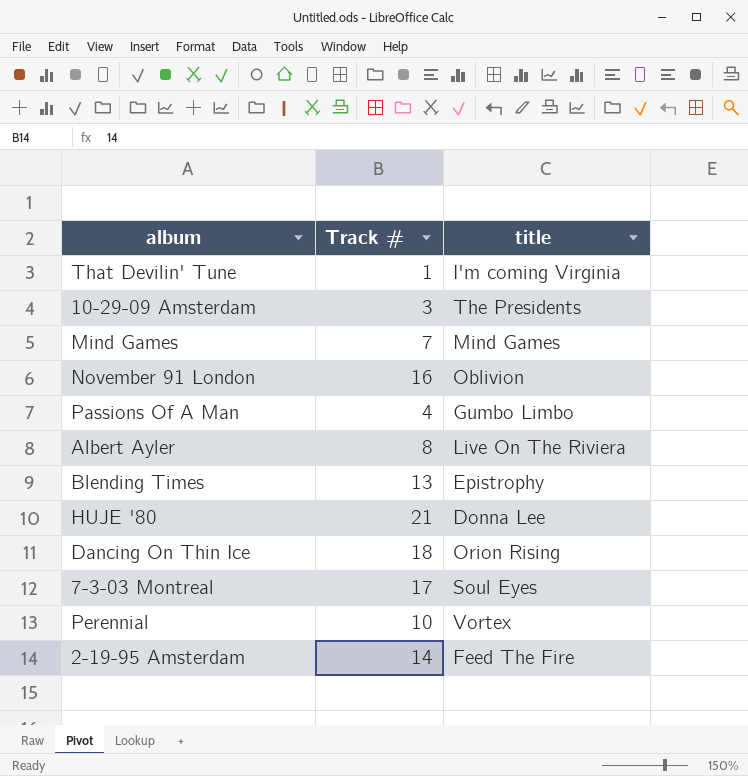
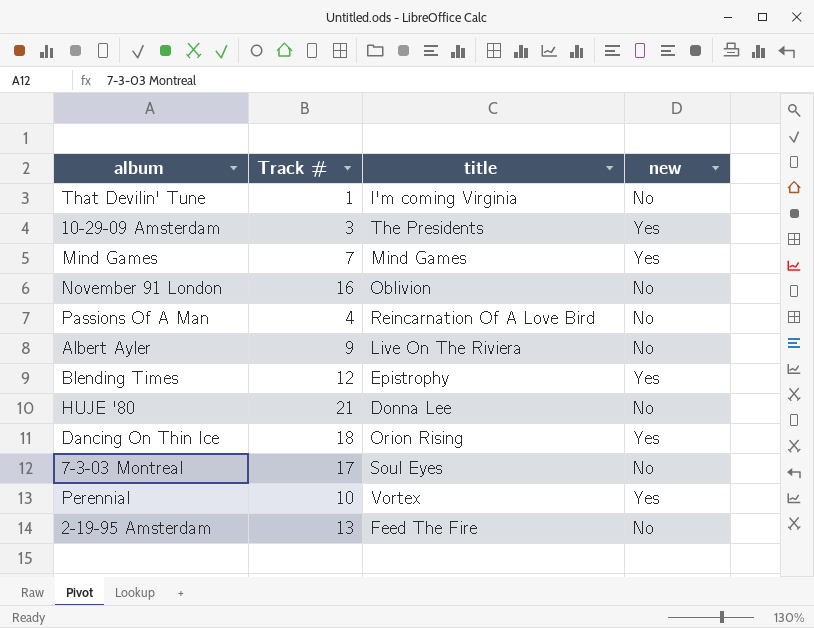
column new | position: none -> 4
Passions Of A Man | title: Gumbo Limbo -> Reincarnation Of A Love Bird
Albert Ayler | Track #: 8 -> 9
Blending Times | Track #: 13 -> 12
2-19-95 Amsterdam | Track #: 14 -> 13

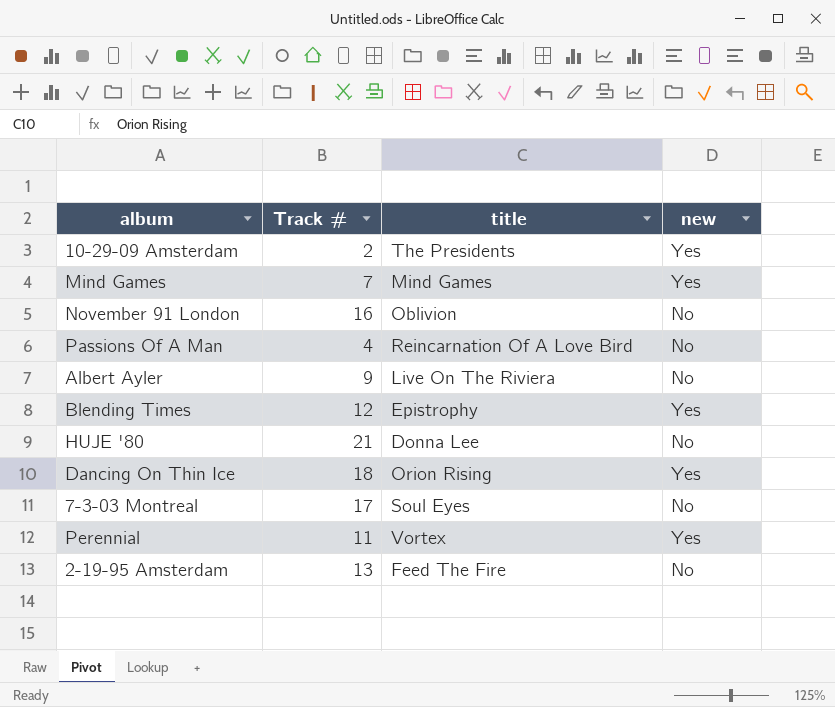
row That Devilin' Tune: 1 | I'm coming Virginia | No -> none
10-29-09 Amsterdam | Track #: 3 -> 2
Perennial | Track #: 10 -> 11

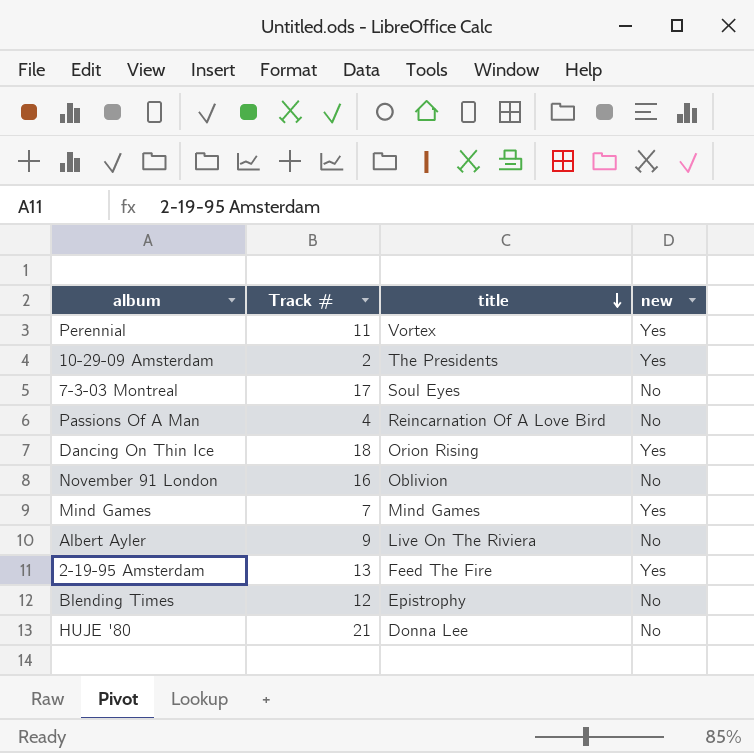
row order: none -> title descending
2-19-95 Amsterdam | new: No -> Yes
Blending Times | new: Yes -> No

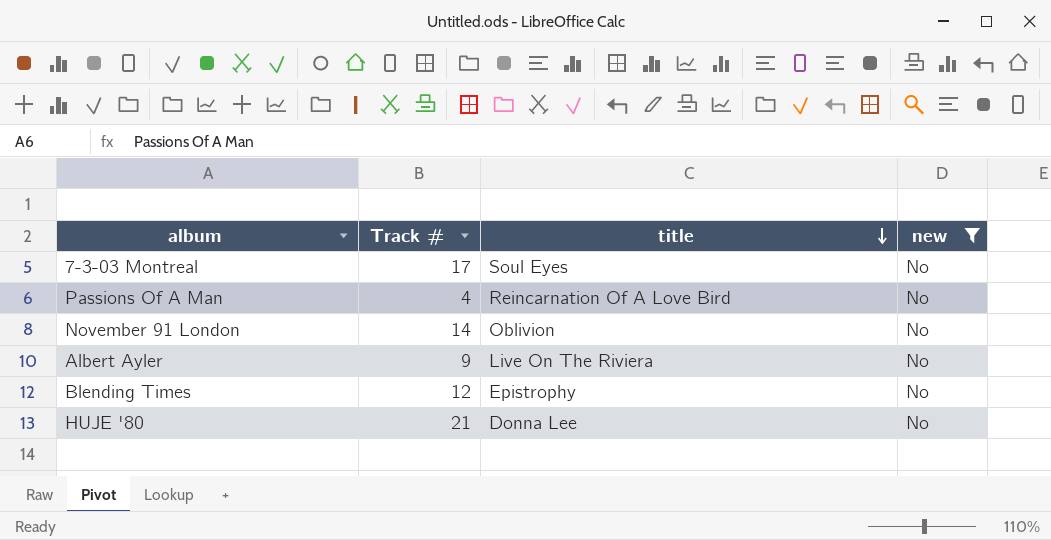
filter: none -> new = No
November 91 London | Track #: 16 -> 14

